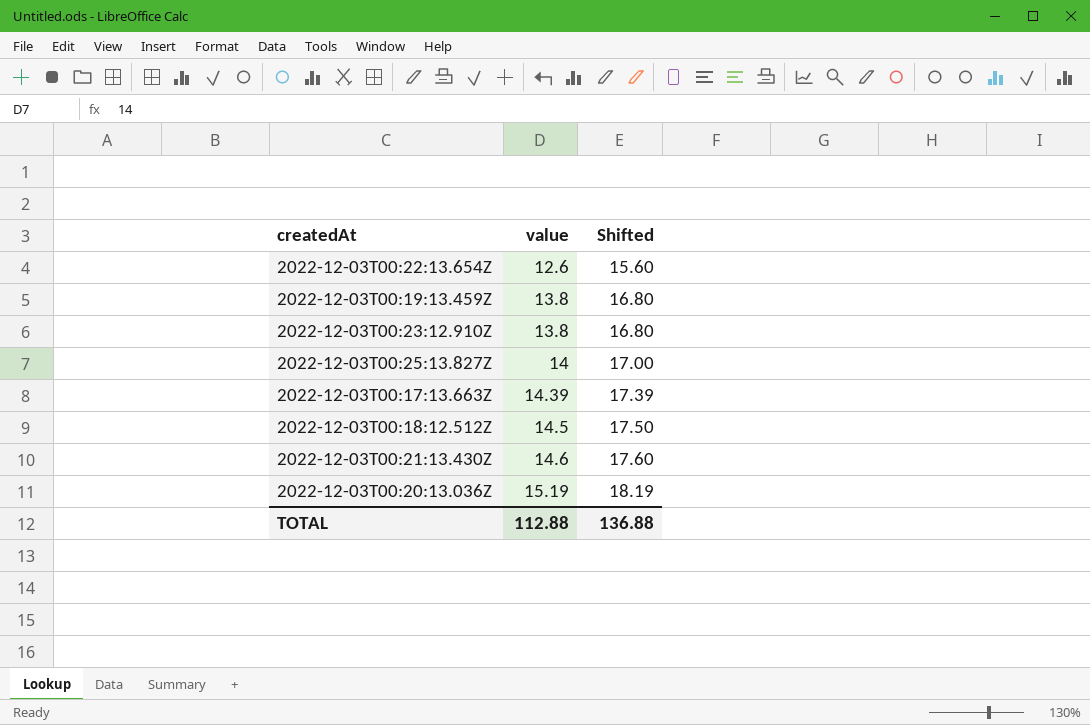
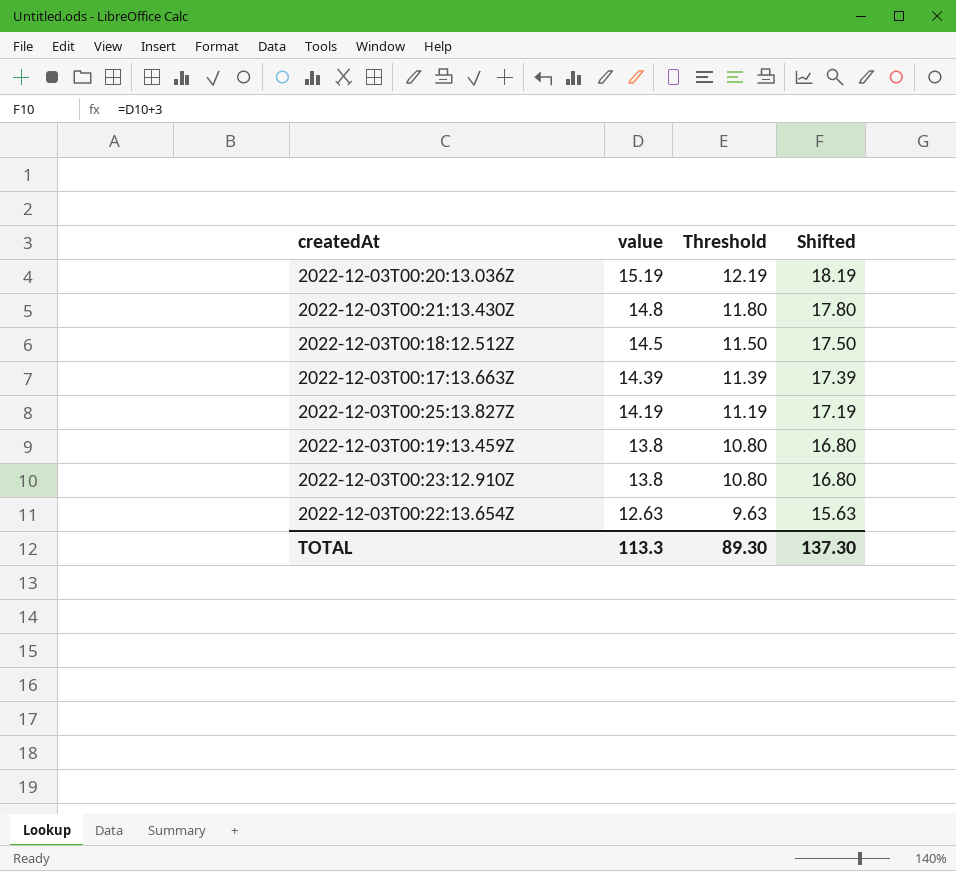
row order: value ascending -> value descending
column Threshold | formula: none -> [value] - 3
2022-12-03T00:21:13.430Z | value: 14.6 -> 14.8
2022-12-03T00:21:13.430Z | Shifted: 17.60 -> 17.80
2022-12-03T00:25:13.827Z | value: 14 -> 14.19
2022-12-03T00:25:13.827Z | Shifted: 17.00 -> 17.19
2022-12-03T00:22:13.654Z | value: 12.6 -> 12.63
2022-12-03T00:22:13.654Z | Shifted: 15.60 -> 15.63
TOTAL | value: 112.88 -> 113.3
TOTAL | Shifted: 136.88 -> 137.30

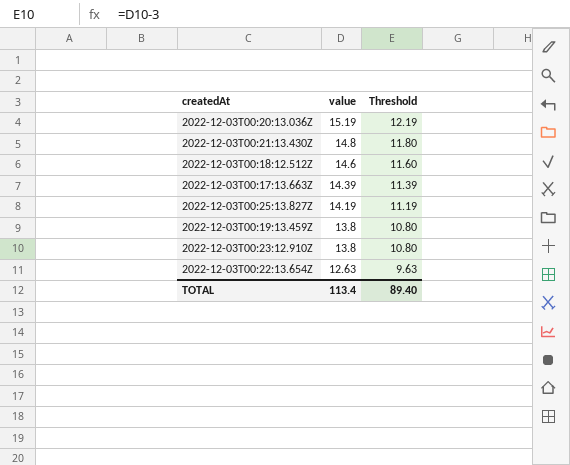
column Shifted | formula: [value] + 3 -> none
2022-12-03T00:18:12.512Z | value: 14.5 -> 14.6
2022-12-03T00:18:12.512Z | Threshold: 11.50 -> 11.60
TOTAL | value: 113.3 -> 113.4
TOTAL | Threshold: 89.30 -> 89.40

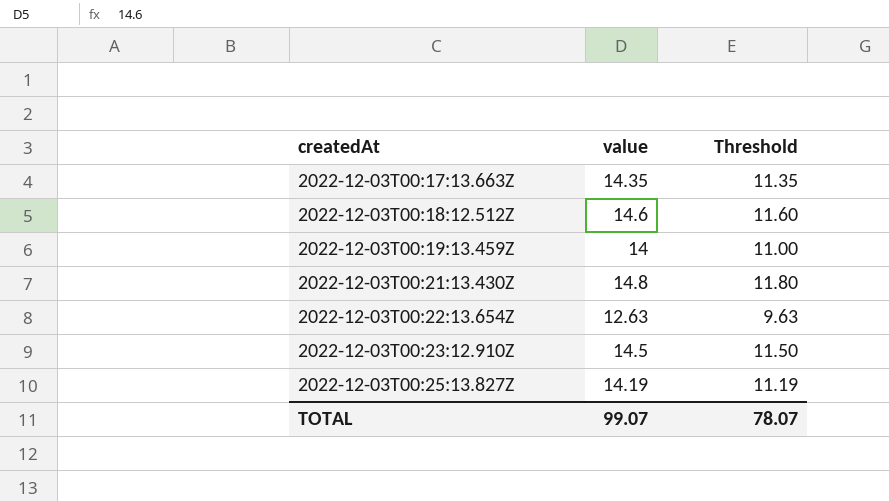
row order: value descending -> createdAt ascending
row 2022-12-03T00:20:13.036Z: 15.19 | 12.19 -> none
2022-12-03T00:17:13.663Z | value: 14.39 -> 14.35
2022-12-03T00:17:13.663Z | Threshold: 11.39 -> 11.35
2022-12-03T00:19:13.459Z | value: 13.8 -> 14
2022-12-03T00:19:13.459Z | Threshold: 10.80 -> 11.00
2022-12-03T00:23:12.910Z | value: 13.8 -> 14.5
2022-12-03T00:23:12.910Z | Threshold: 10.80 -> 11.50
TOTAL | value: 113.4 -> 99.07
TOTAL | Threshold: 89.40 -> 78.07

